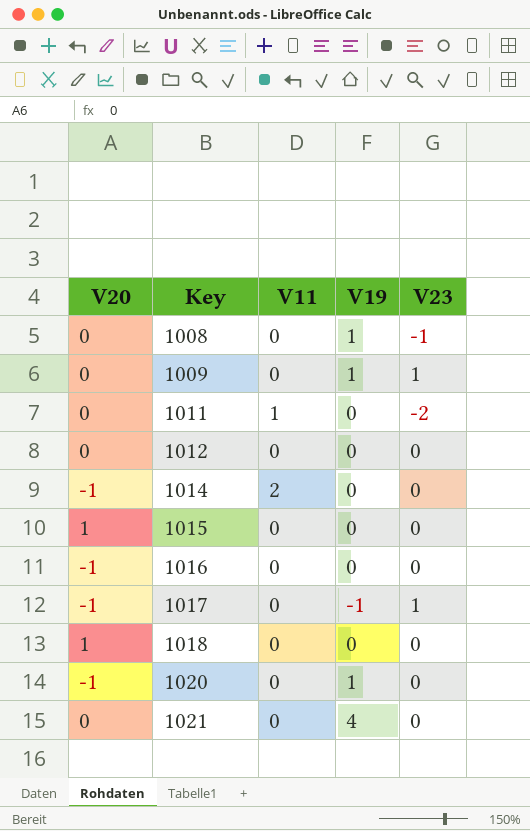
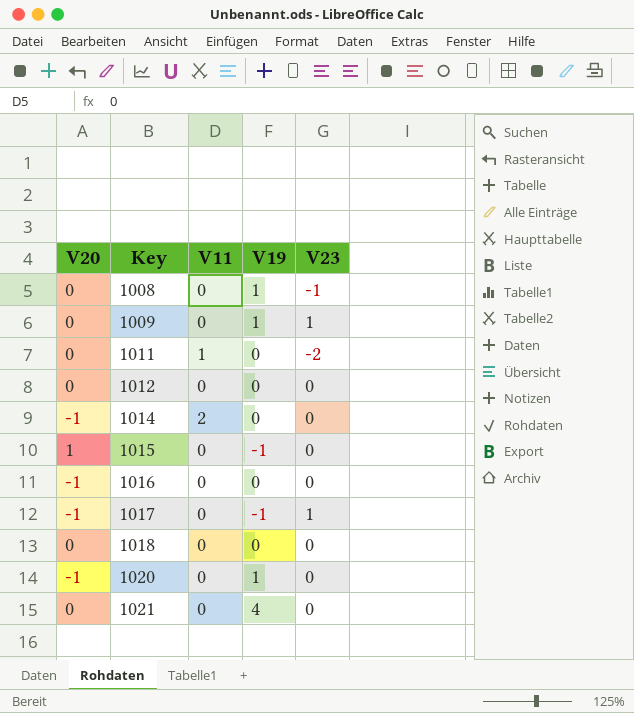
1015 | V19: 0 -> -1
1018 | V20: 1 -> 0

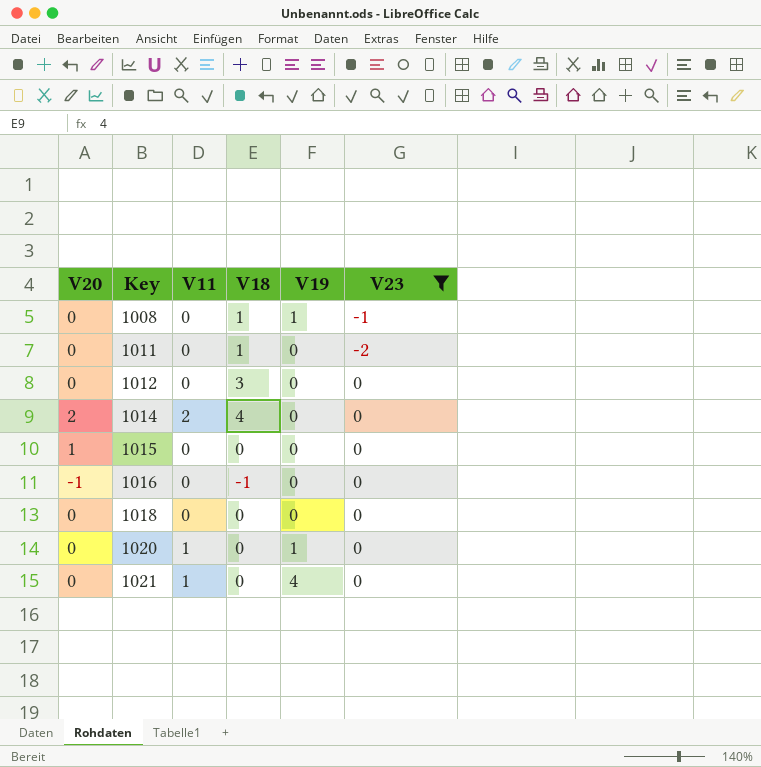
filter: none -> V23 != 1
column V18 | position: none -> 4
1011 | V11: 1 -> 0
1014 | V20: -1 -> 2
1015 | V19: -1 -> 0
1020 | V20: -1 -> 0
1020 | V11: 0 -> 1
1021 | V11: 0 -> 1

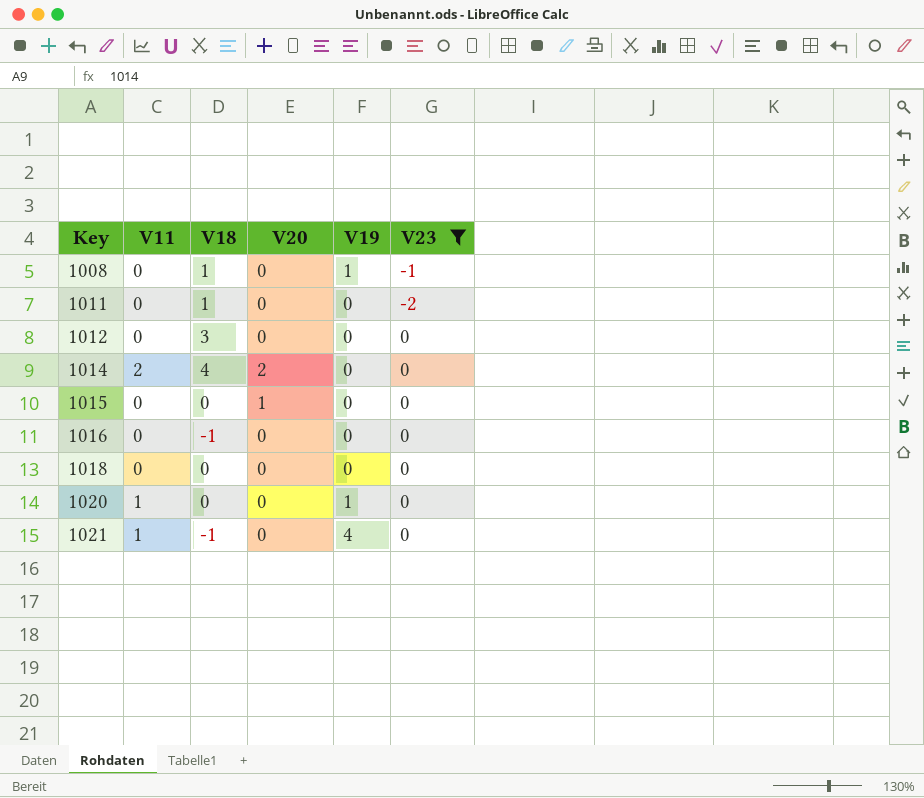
column V20 | position: 1 -> 4
1016 | V20: -1 -> 0
1021 | V18: 0 -> -1

